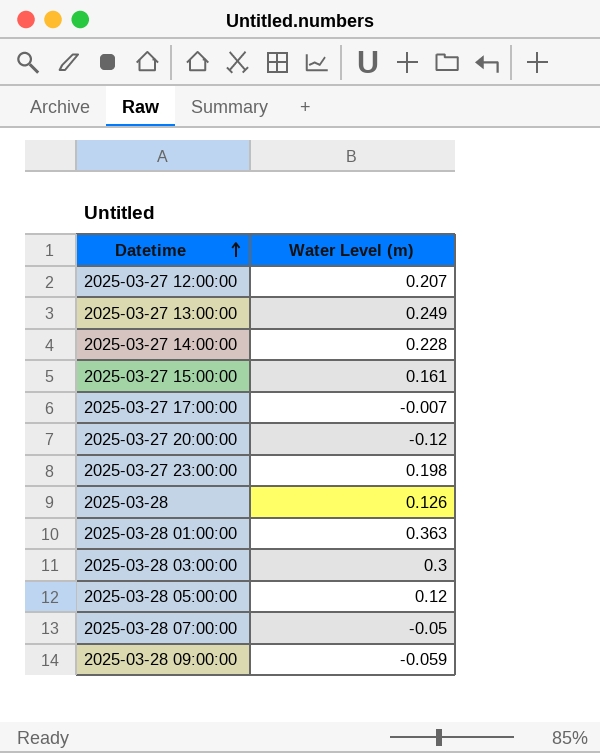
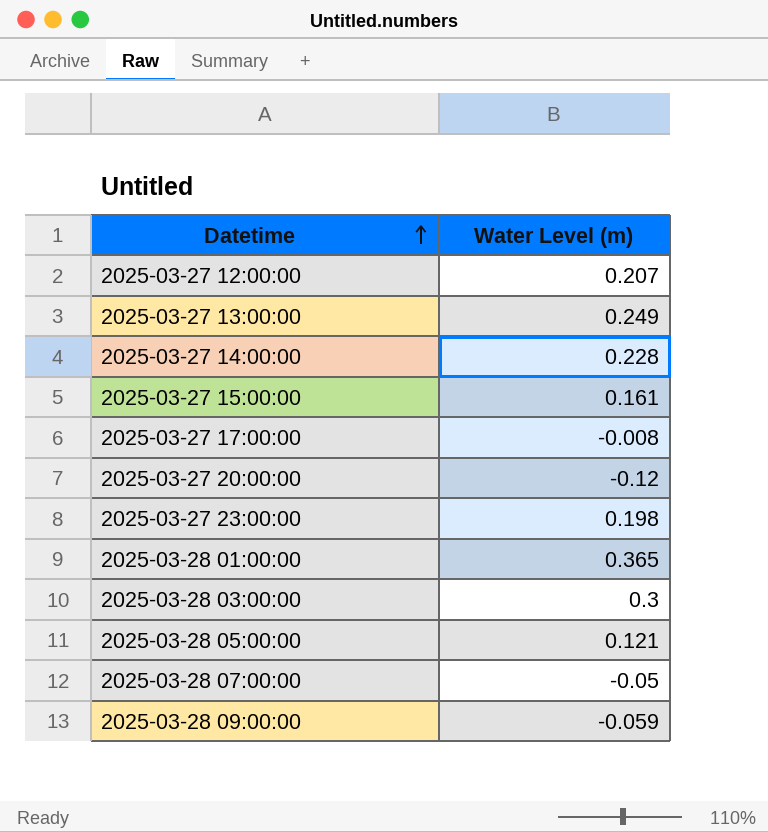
row 2025-03-28: 0.126 -> none
2025-03-27 17:00:00 | Water Level (m): -0.007 -> -0.008
2025-03-28 01:00:00 | Water Level (m): 0.363 -> 0.365
2025-03-28 05:00:00 | Water Level (m): 0.12 -> 0.121

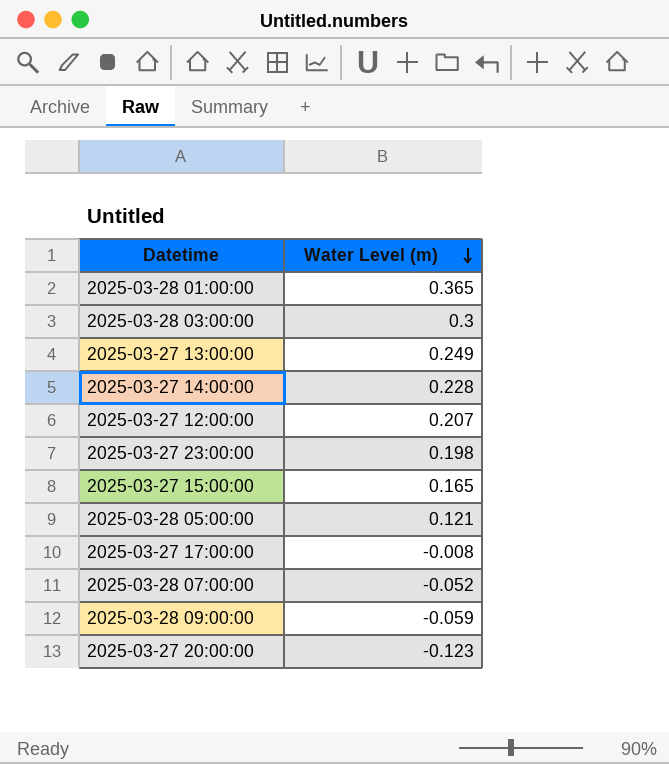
row order: Datetime ascending -> Water Level (m) descending
2025-03-27 15:00:00 | Water Level (m): 0.161 -> 0.165
2025-03-28 07:00:00 | Water Level (m): -0.05 -> -0.052
2025-03-27 20:00:00 | Water Level (m): -0.12 -> -0.123

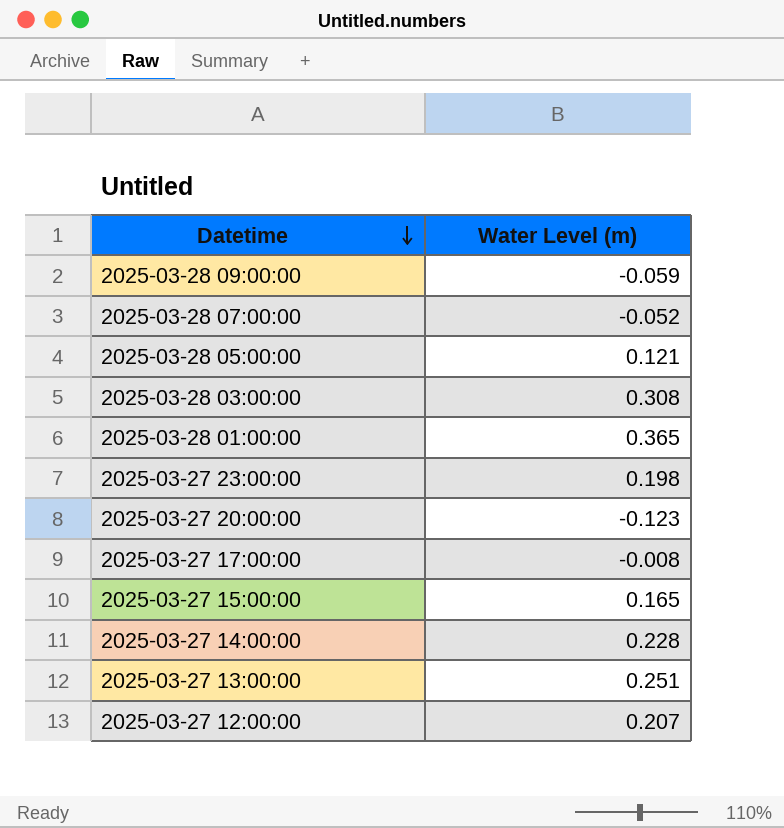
row order: Water Level (m) descending -> Datetime descending
2025-03-28 03:00:00 | Water Level (m): 0.3 -> 0.308
2025-03-27 13:00:00 | Water Level (m): 0.249 -> 0.251

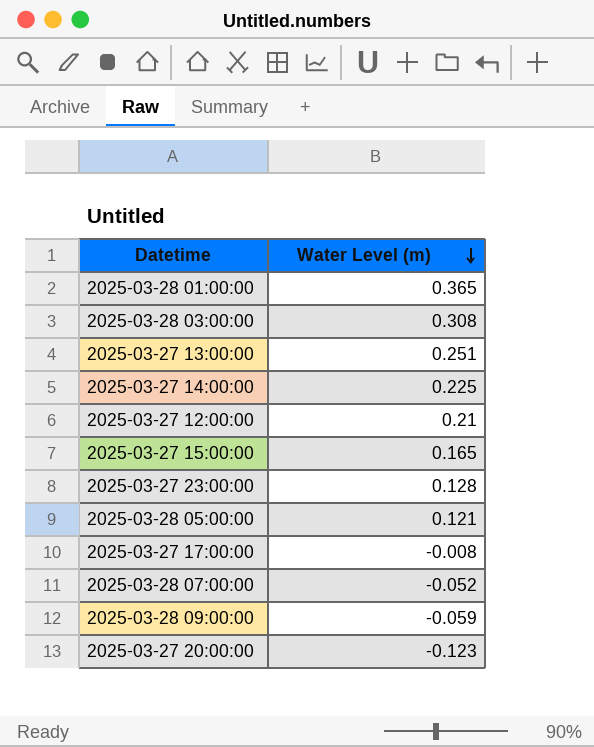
row order: Datetime descending -> Water Level (m) descending
2025-03-27 14:00:00 | Water Level (m): 0.228 -> 0.225
2025-03-27 12:00:00 | Water Level (m): 0.207 -> 0.21
2025-03-27 23:00:00 | Water Level (m): 0.198 -> 0.128

